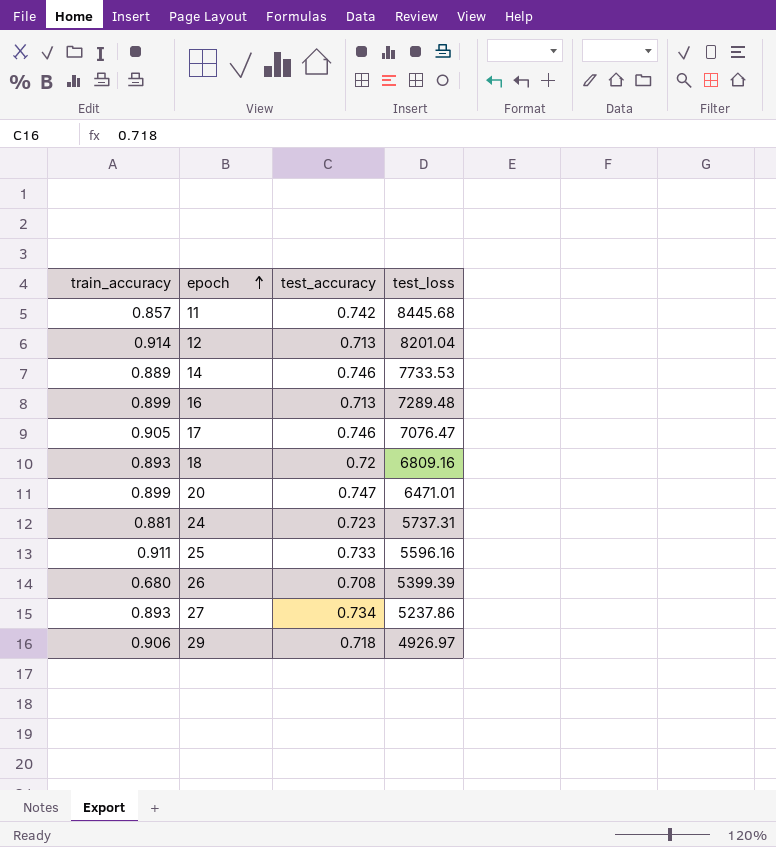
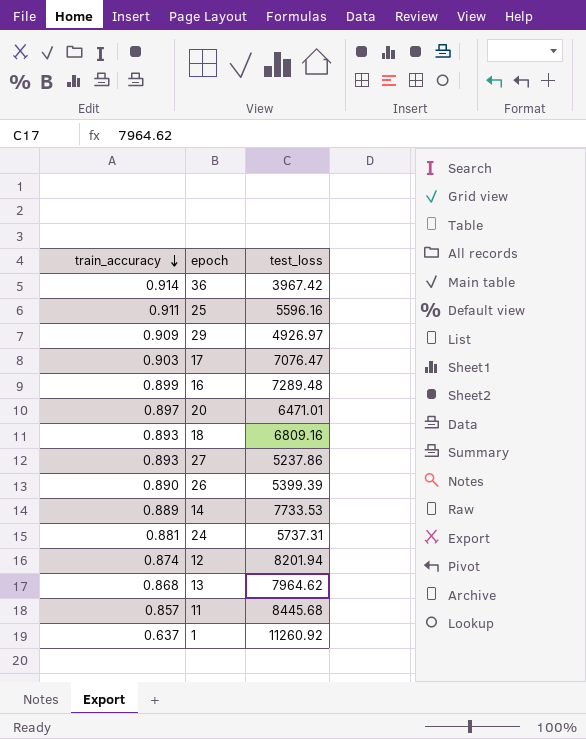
row order: epoch ascending -> train_accuracy descending
column test_accuracy | position: 3 -> none
row 36: none -> 0.914 | 3967.42
29 | train_accuracy: 0.906 -> 0.909
17 | train_accuracy: 0.905 -> 0.903
20 | train_accuracy: 0.899 -> 0.897
26 | train_accuracy: 0.680 -> 0.890
12 | train_accuracy: 0.914 -> 0.874
12 | test_loss: 8201.04 -> 8201.94
row 13: none -> 0.868 | 7964.62
row 1: none -> 0.637 | 11260.92

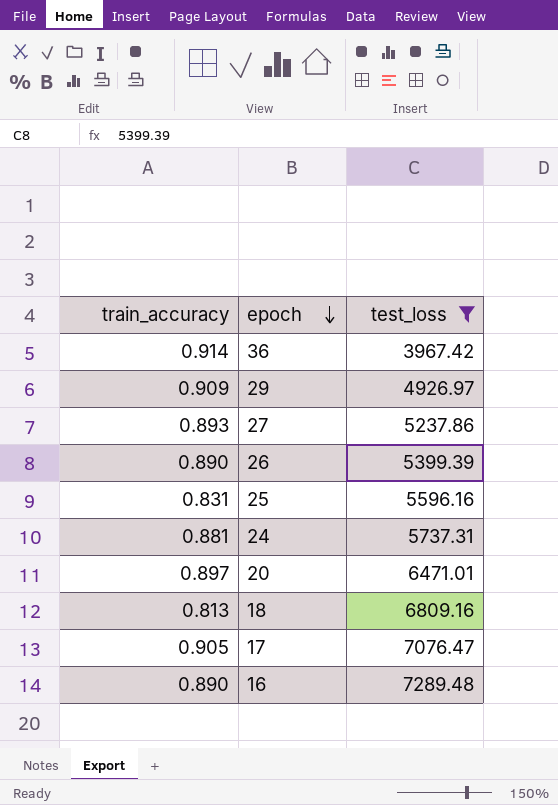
filter: none -> test_loss <= 7289.48
row order: train_accuracy descending -> epoch descending
25 | train_accuracy: 0.911 -> 0.831
18 | train_accuracy: 0.893 -> 0.813
17 | train_accuracy: 0.903 -> 0.905
16 | train_accuracy: 0.899 -> 0.890

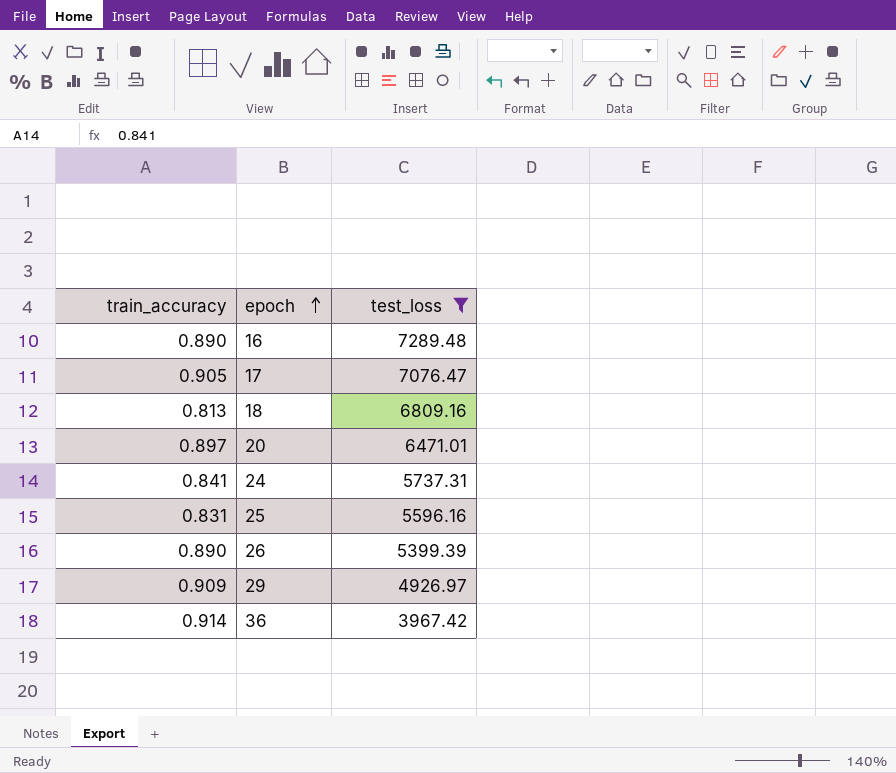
row order: epoch descending -> epoch ascending
row 27: 0.893 | 5237.86 -> none
24 | train_accuracy: 0.881 -> 0.841

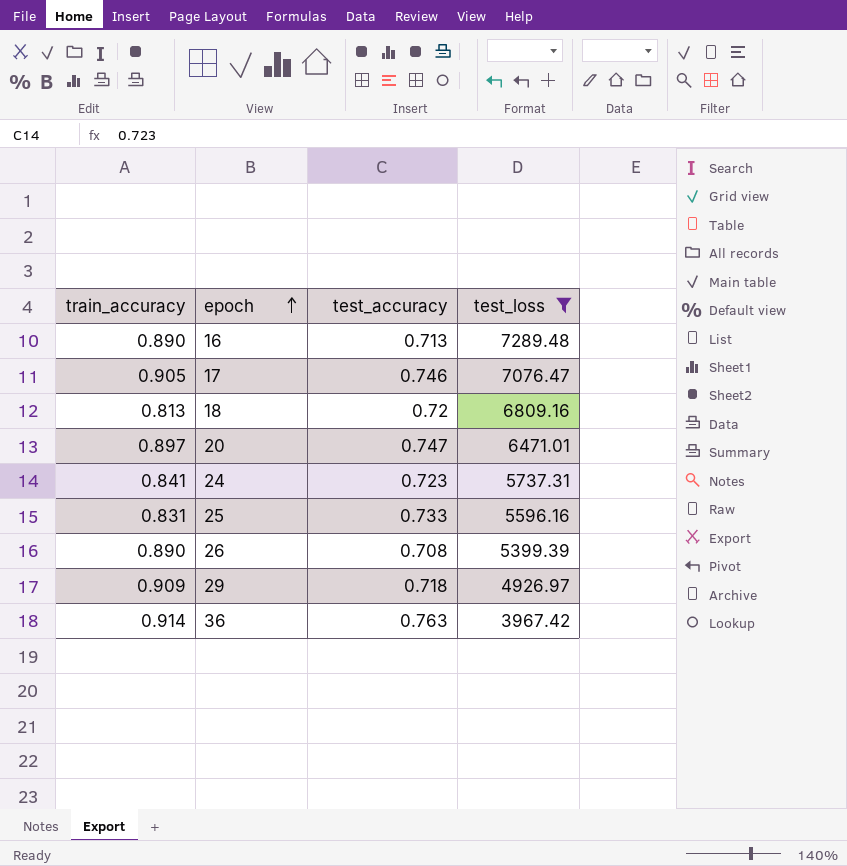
column test_accuracy | position: none -> 3

